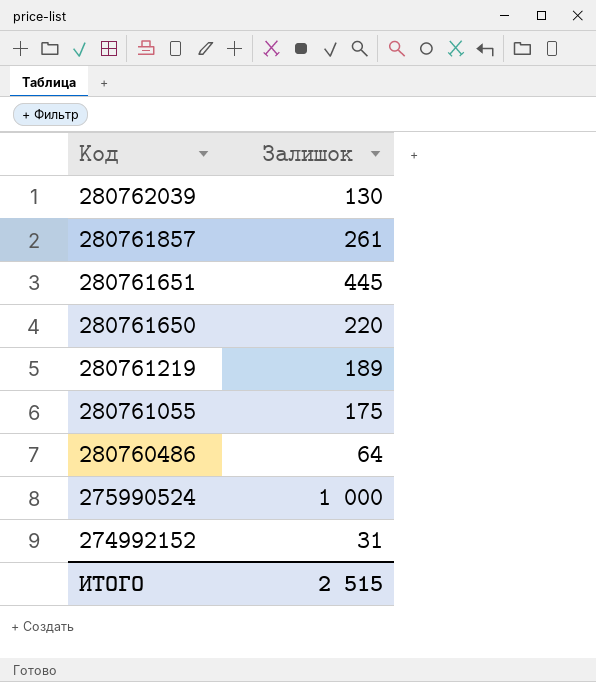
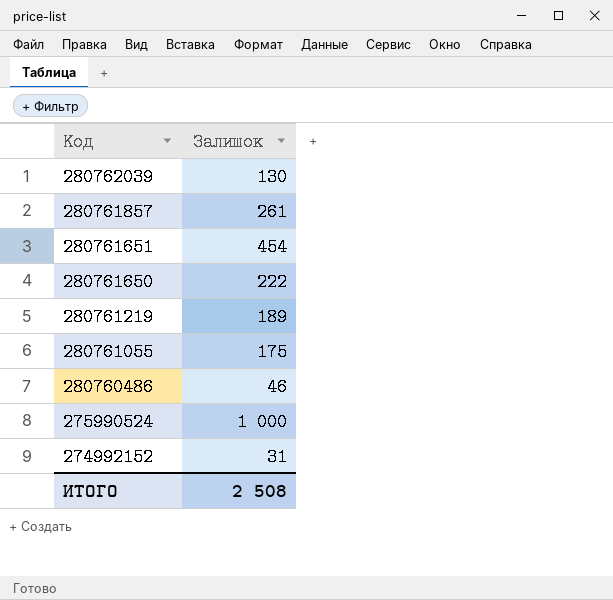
280761651 | Залишок: 445 -> 454
280761650 | Залишок: 220 -> 222
280760486 | Залишок: 64 -> 46
ИТОГО | Залишок: 2 515 -> 2 508

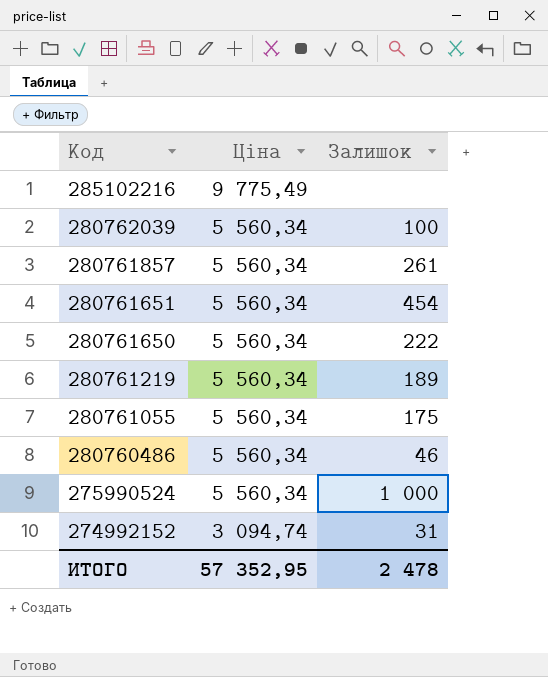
column Ціна | position: none -> 2
row 285102216: none -> 9 775,49 | none
280762039 | Залишок: 130 -> 100
ИТОГО | Залишок: 2 508 -> 2 478

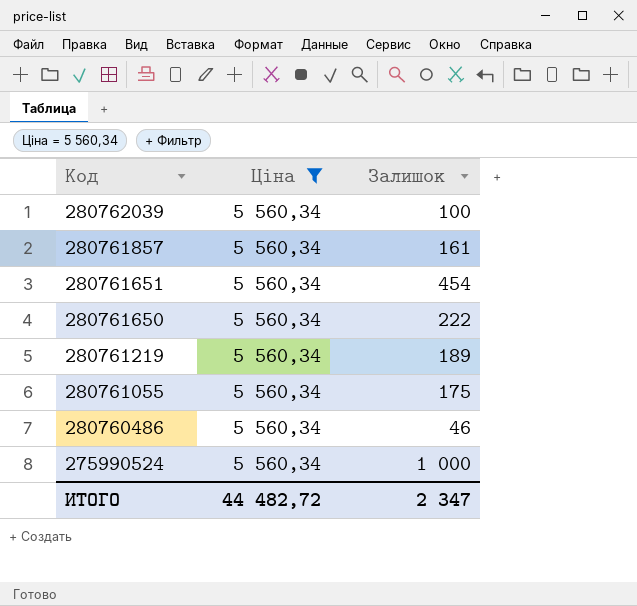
filter: none -> Ціна = 5 560,34
280761857 | Залишок: 261 -> 161
ИТОГО | Ціна: 57 352,95 -> 44 482,72
ИТОГО | Залишок: 2 478 -> 2 347

